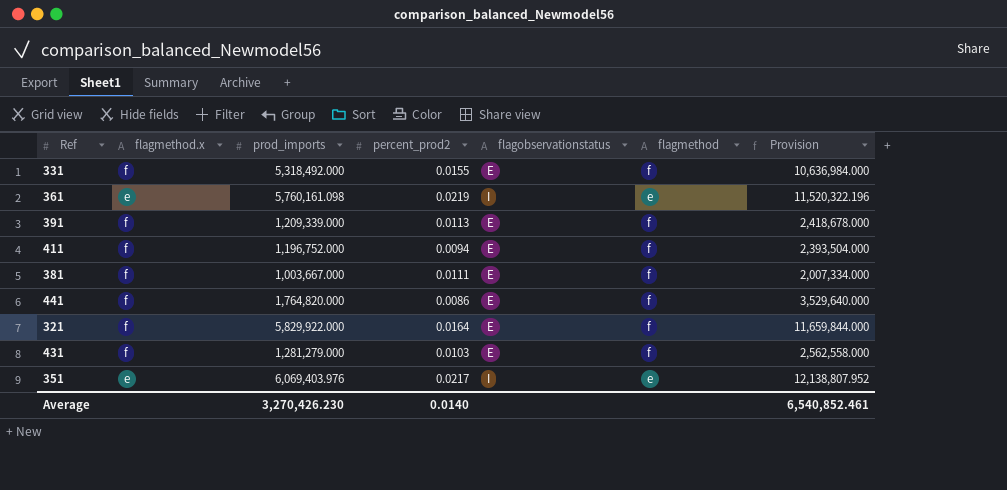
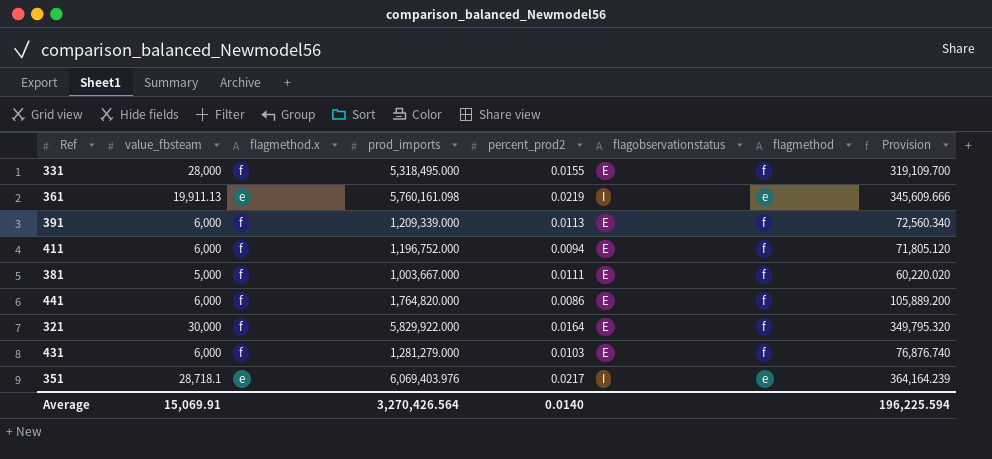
column value_fbsteam | position: none -> 2
column Provision | formula: [prod_imports] * 2 -> [prod_imports] * 0.06
331 | prod_imports: 5,318,492.000 -> 5,318,495.000
Average | prod_imports: 3,270,426.230 -> 3,270,426.564
Average | Provision: 6,540,852.461 -> 196,225.594

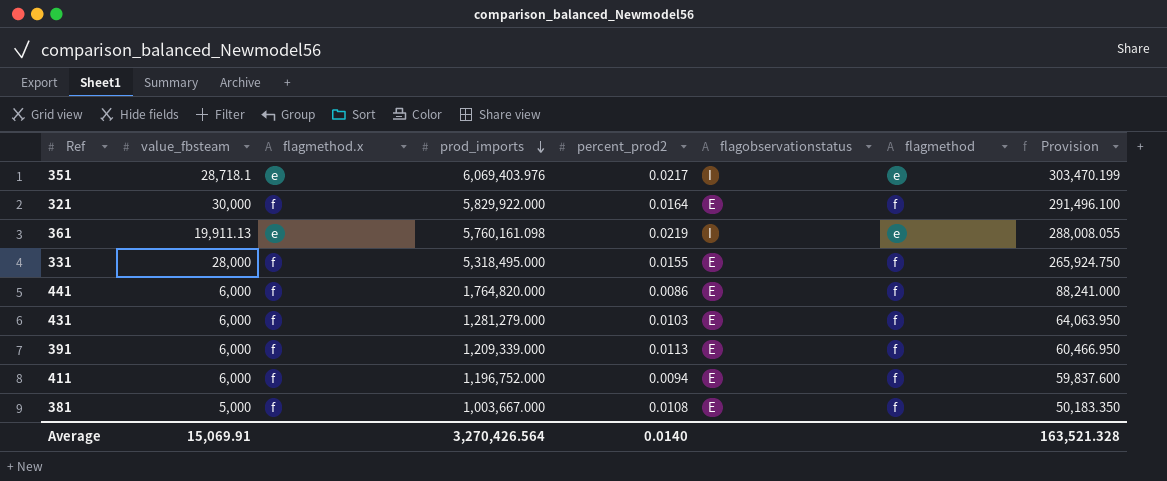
row order: none -> prod_imports descending
column Provision | formula: [prod_imports] * 0.06 -> [prod_imports] * 0.05
381 | percent_prod2: 0.0111 -> 0.0108
Average | Provision: 196,225.594 -> 163,521.328

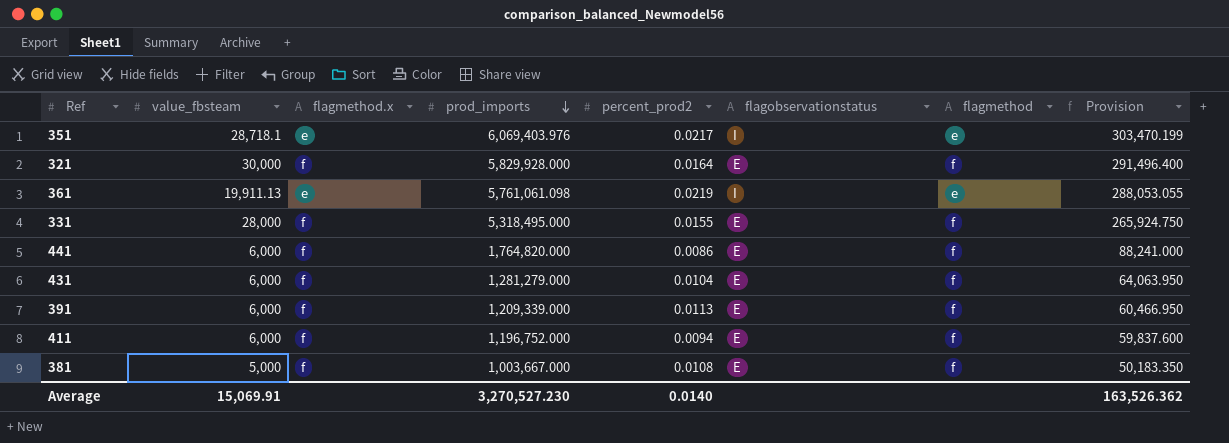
321 | prod_imports: 5,829,922.000 -> 5,829,928.000
321 | Provision: 291,496.100 -> 291,496.400
361 | prod_imports: 5,760,161.098 -> 5,761,061.098
361 | Provision: 288,008.055 -> 288,053.055
431 | percent_prod2: 0.0103 -> 0.0104
Average | prod_imports: 3,270,426.564 -> 3,270,527.230
Average | Provision: 163,521.328 -> 163,526.362

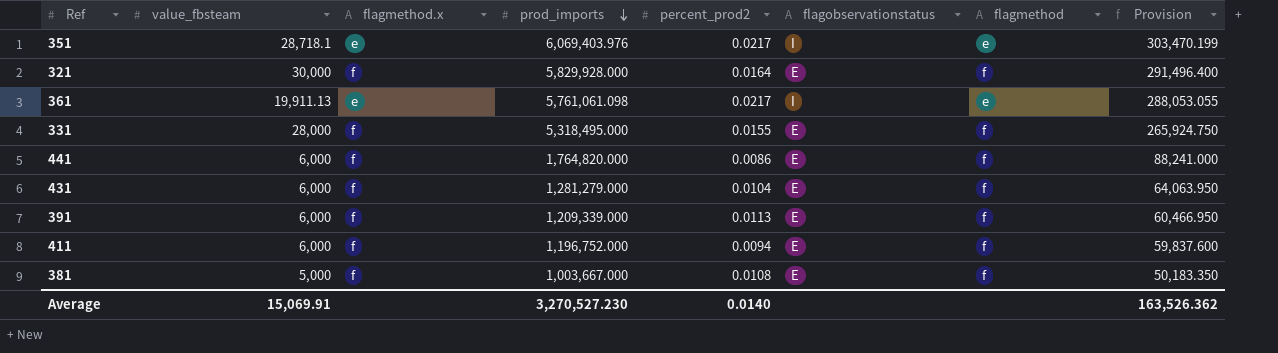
361 | percent_prod2: 0.0219 -> 0.0217

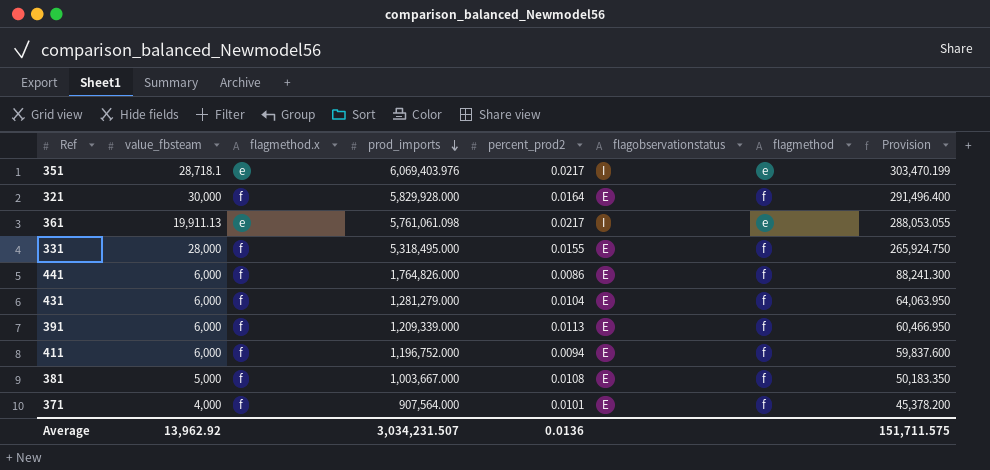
441 | prod_imports: 1,764,820.000 -> 1,764,826.000
441 | Provision: 88,241.000 -> 88,241.300
row 371: none -> 4,000 | f | 907,564.000 | 0.0101 | E | f | 45,378.200
Average | value_fbsteam: 15,069.91 -> 13,962.92
Average | prod_imports: 3,270,527.230 -> 3,034,231.507
Average | percent_prod2: 0.0140 -> 0.0136
Average | Provision: 163,526.362 -> 151,711.575

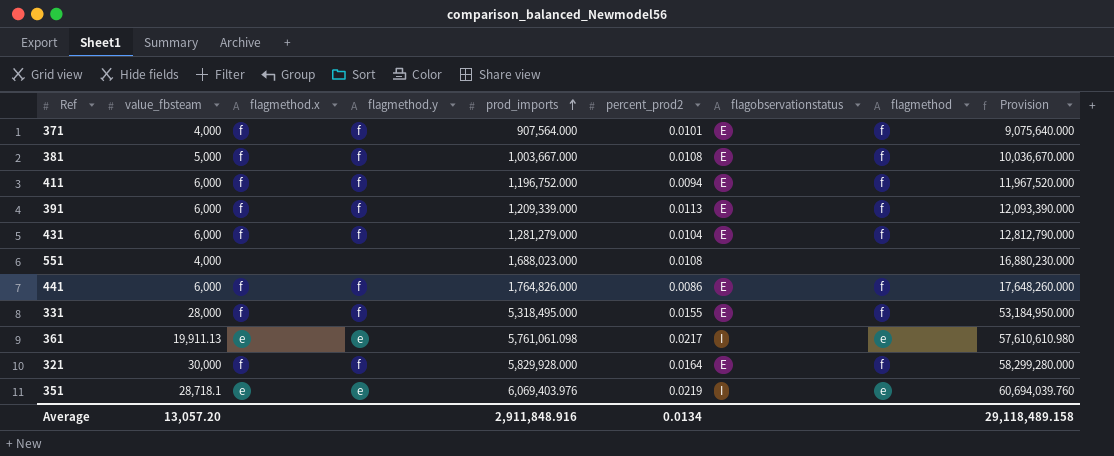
row order: prod_imports descending -> prod_imports ascending
column flagmethod.y | position: none -> 4
column Provision | formula: [prod_imports] * 0.05 -> [prod_imports] * 10
row 551: none -> 4,000 | none | none | 1,688,023.000 | 0.0108 | none | none | 16,880,230.000
351 | percent_prod2: 0.0217 -> 0.0219
Average | value_fbsteam: 13,962.92 -> 13,057.20
Average | prod_imports: 3,034,231.507 -> 2,911,848.916
Average | percent_prod2: 0.0136 -> 0.0134
Average | Provision: 151,711.575 -> 29,118,489.158

